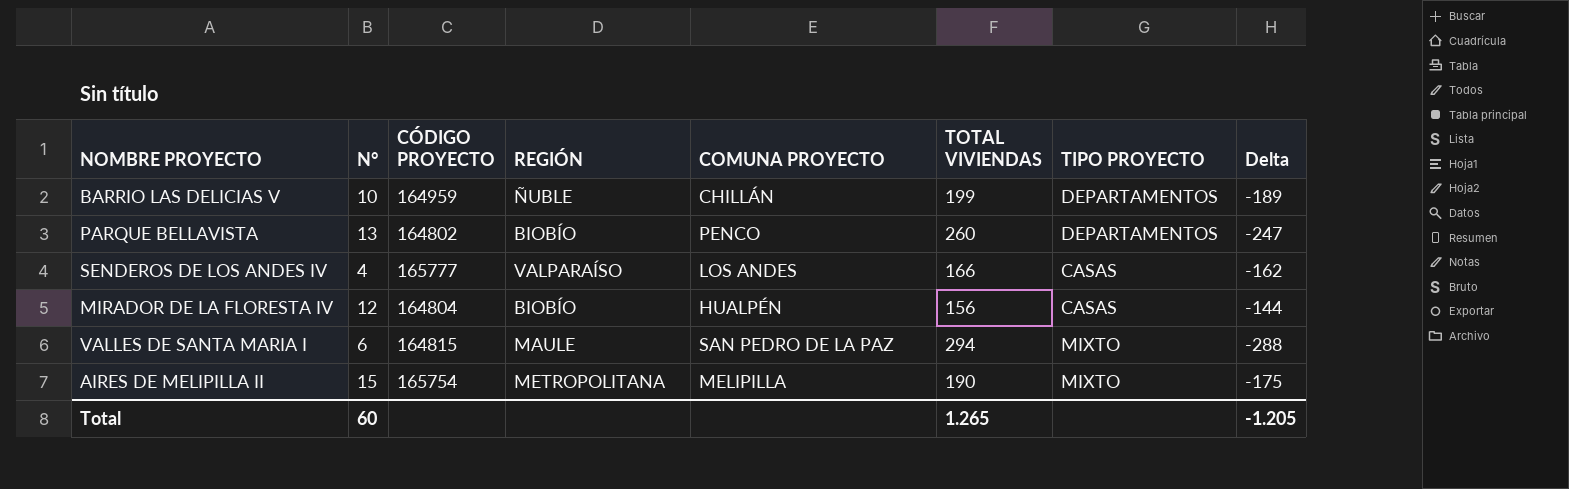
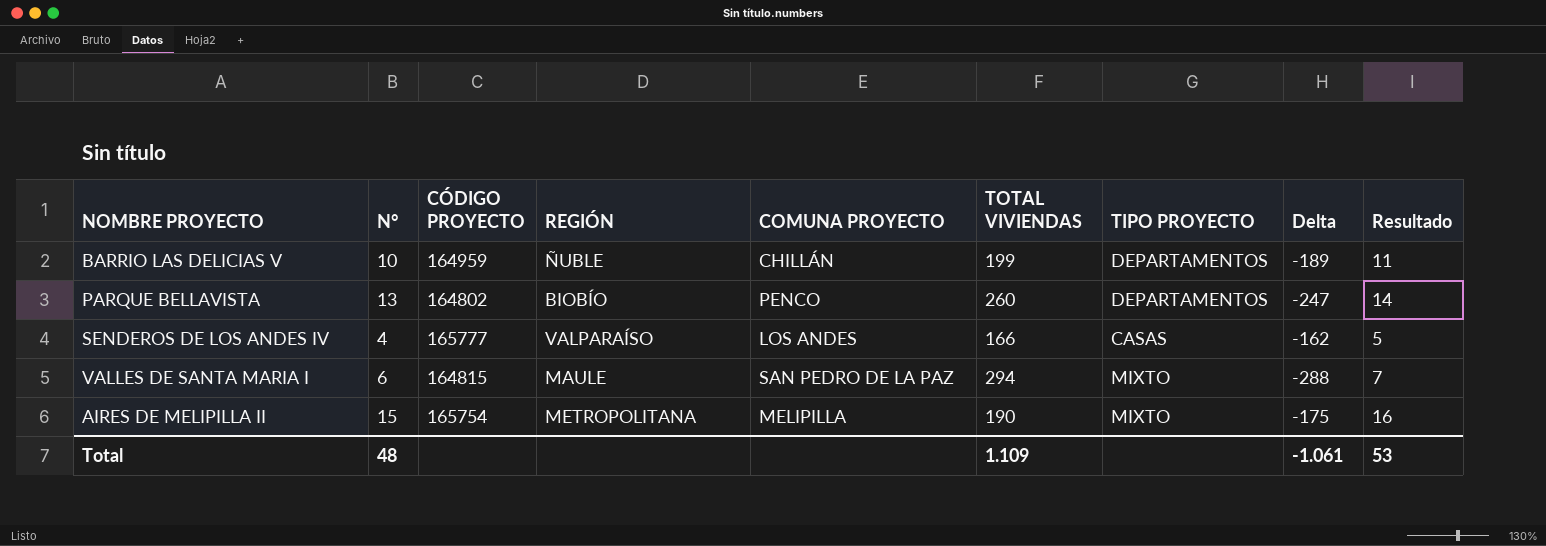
column Resultado | formula: none -> [N°] + 1
row MIRADOR DE LA FLORESTA IV: 12 | 164804 | BIOBÍO | HUALPÉN | 156 | CASAS | -144 -> none
Total | N°: 60 -> 48
Total | TOTAL VIVIENDAS: 1.265 -> 1.109
Total | Delta: -1.205 -> -1.061

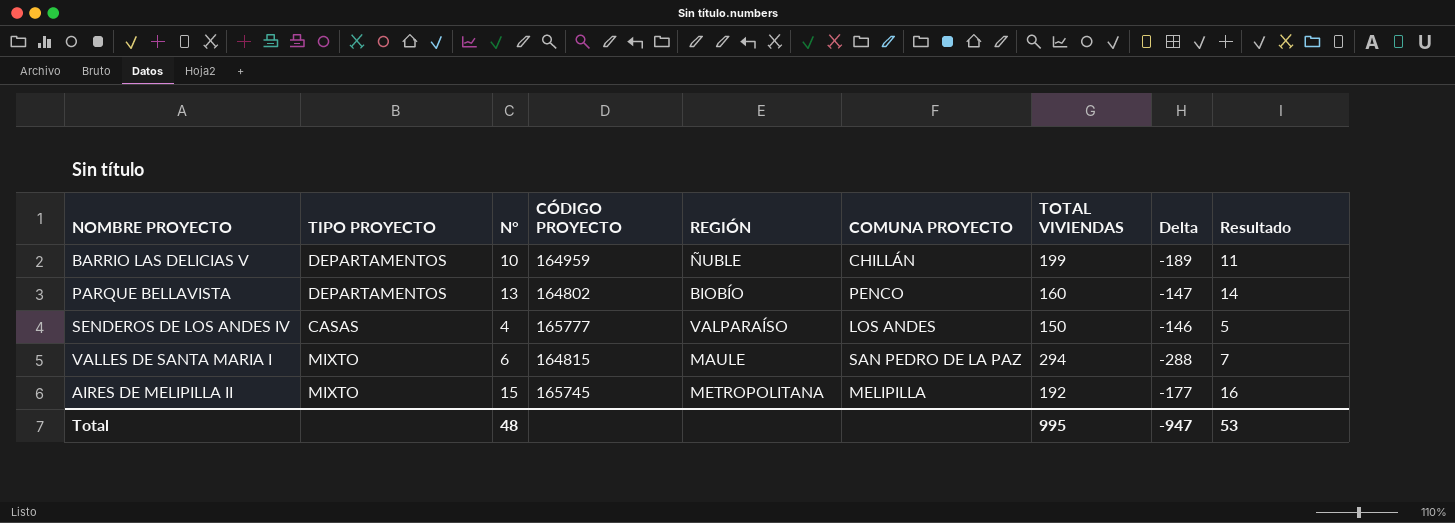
column TIPO PROYECTO | position: 7 -> 2
PARQUE BELLAVISTA | TOTAL VIVIENDAS: 260 -> 160
PARQUE BELLAVISTA | Delta: -247 -> -147
SENDEROS DE LOS ANDES IV | TOTAL VIVIENDAS: 166 -> 150
SENDEROS DE LOS ANDES IV | Delta: -162 -> -146
AIRES DE MELIPILLA II | CÓDIGO PROYECTO: 165754 -> 165745
AIRES DE MELIPILLA II | TOTAL VIVIENDAS: 190 -> 192
AIRES DE MELIPILLA II | Delta: -175 -> -177
Total | TOTAL VIVIENDAS: 1.109 -> 995
Total | Delta: -1.061 -> -947

